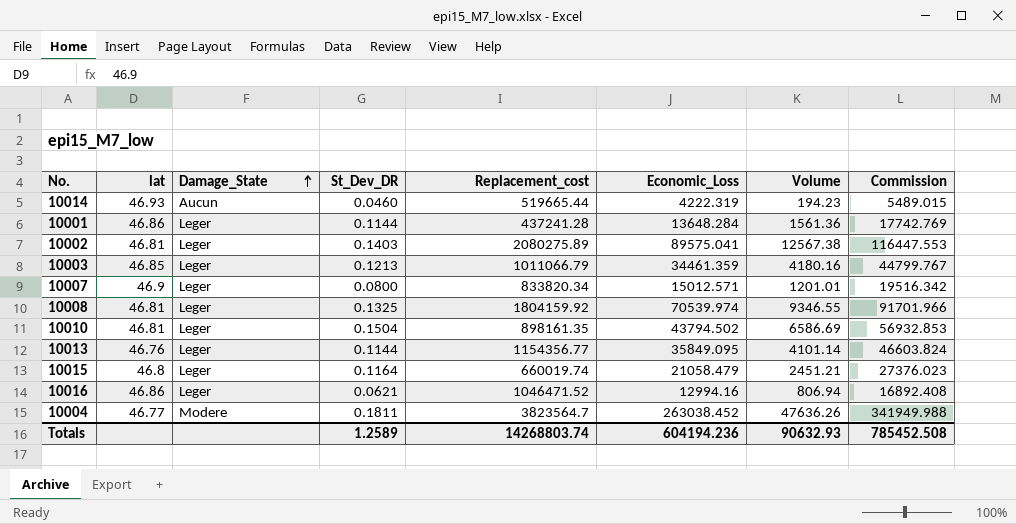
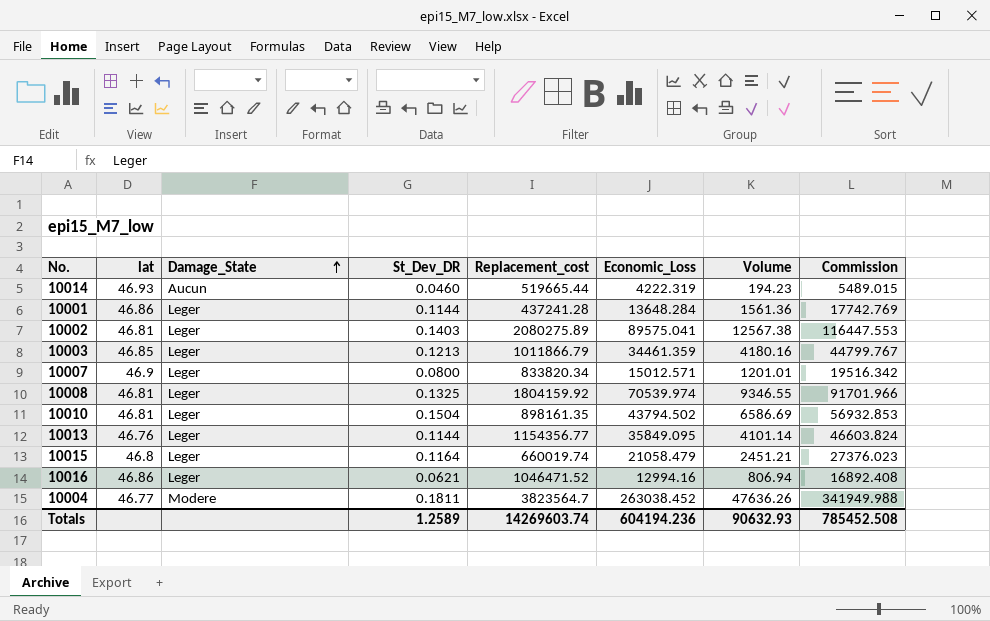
10003 | Replacement_cost: 1011066.79 -> 1011866.79
Totals | Replacement_cost: 14268803.74 -> 14269603.74

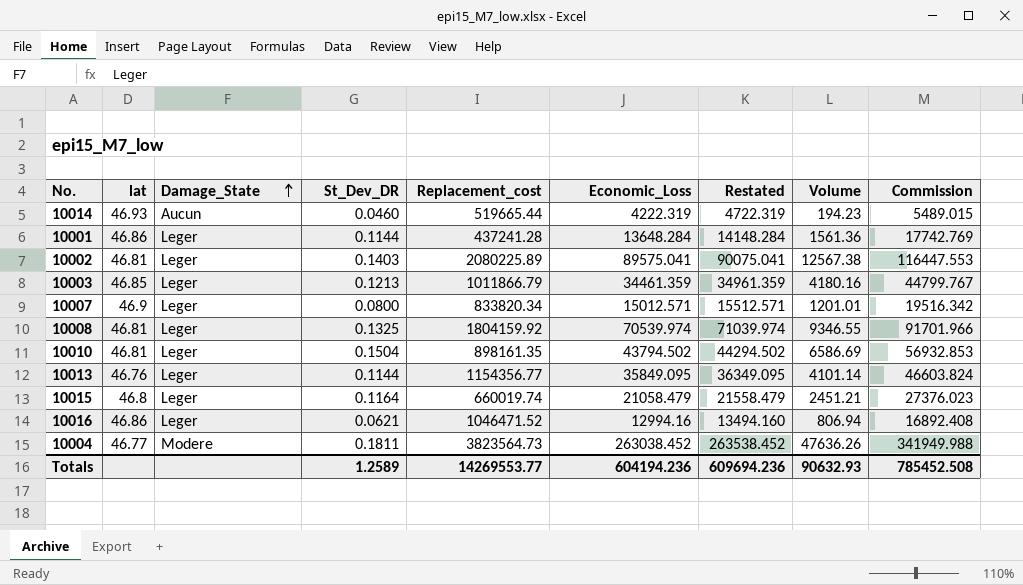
column Restated | formula: none -> [Economic_Loss] + 500
10002 | Replacement_cost: 2080275.89 -> 2080225.89
10004 | Replacement_cost: 3823564.7 -> 3823564.73
Totals | Replacement_cost: 14269603.74 -> 14269553.77

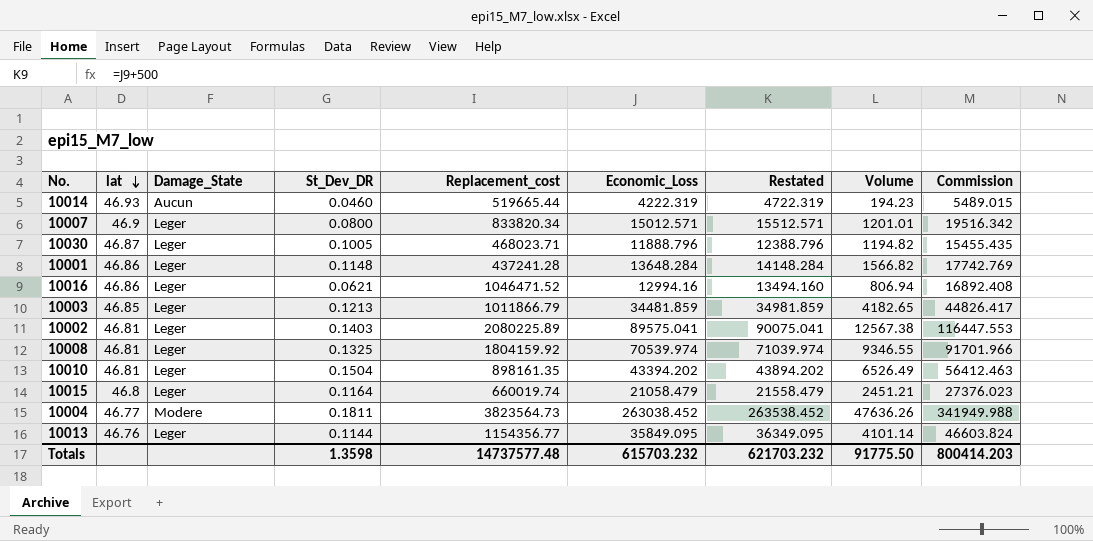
row order: Damage_State ascending -> lat descending
row 10030: none -> 46.87 | Leger | 0.1005 | 468023.71 | 11888.796 | 12388.796 | 1194.82 | 15455.435
10001 | St_Dev_DR: 0.1144 -> 0.1148
10001 | Volume: 1561.36 -> 1566.82
10003 | Economic_Loss: 34461.359 -> 34481.859
10003 | Restated: 34961.359 -> 34981.859
10003 | Volume: 4180.16 -> 4182.65
10003 | Commission: 44799.767 -> 44826.417
10010 | Economic_Loss: 43794.502 -> 43394.202
10010 | Restated: 44294.502 -> 43894.202
10010 | Volume: 6586.69 -> 6526.49
10010 | Commission: 56932.853 -> 56412.463
Totals | St_Dev_DR: 1.2589 -> 1.3598
Totals | Replacement_cost: 14269553.77 -> 14737577.48
Totals | Economic_Loss: 604194.236 -> 615703.232
Totals | Restated: 609694.236 -> 621703.232
Totals | Volume: 90632.93 -> 91775.50
Totals | Commission: 785452.508 -> 800414.203

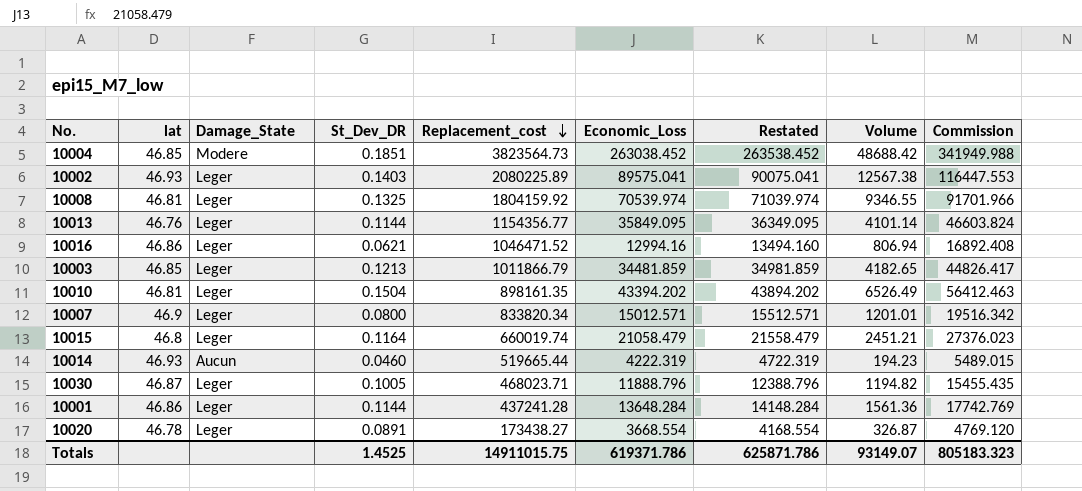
row order: lat descending -> Replacement_cost descending
10004 | lat: 46.77 -> 46.85
10004 | St_Dev_DR: 0.1811 -> 0.1851
10004 | Volume: 47636.26 -> 48688.42
10002 | lat: 46.81 -> 46.93
10001 | St_Dev_DR: 0.1148 -> 0.1144
10001 | Volume: 1566.82 -> 1561.36
row 10020: none -> 46.78 | Leger | 0.0891 | 173438.27 | 3668.554 | 4168.554 | 326.87 | 4769.120
Totals | St_Dev_DR: 1.3598 -> 1.4525
Totals | Replacement_cost: 14737577.48 -> 14911015.75
Totals | Economic_Loss: 615703.232 -> 619371.786
Totals | Restated: 621703.232 -> 625871.786
Totals | Volume: 91775.50 -> 93149.07
Totals | Commission: 800414.203 -> 805183.323

